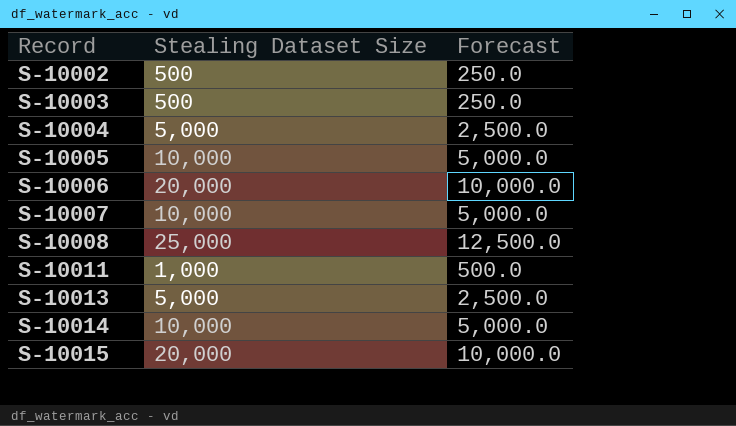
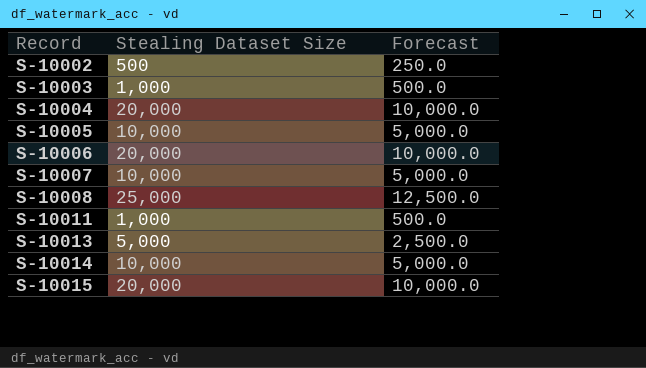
S-10003 | Stealing Dataset Size: 500 -> 1,000
S-10003 | Forecast: 250.0 -> 500.0
S-10004 | Stealing Dataset Size: 5,000 -> 20,000
S-10004 | Forecast: 2,500.0 -> 10,000.0

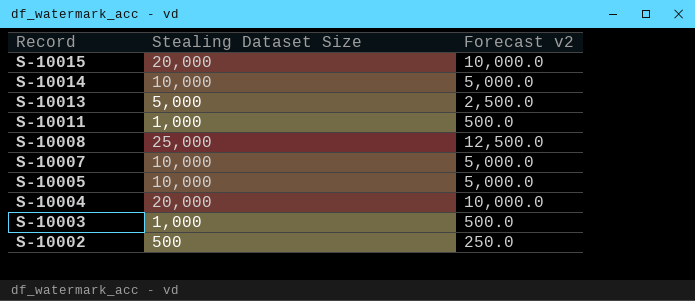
row order: Record ascending -> Record descending
column name: Forecast -> Forecast v2
row S-10006: 20,000 | 10,000.0 -> none

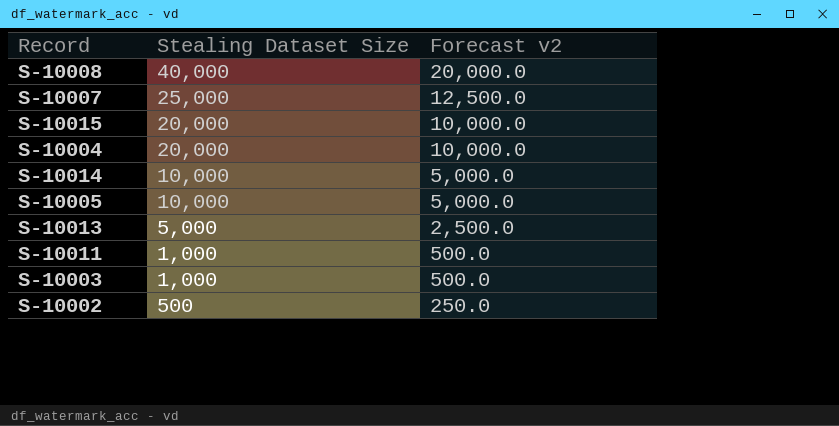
row order: Record descending -> Stealing Dataset Size descending
S-10008 | Stealing Dataset Size: 25,000 -> 40,000
S-10008 | Forecast v2: 12,500.0 -> 20,000.0
S-10007 | Stealing Dataset Size: 10,000 -> 25,000
S-10007 | Forecast v2: 5,000.0 -> 12,500.0

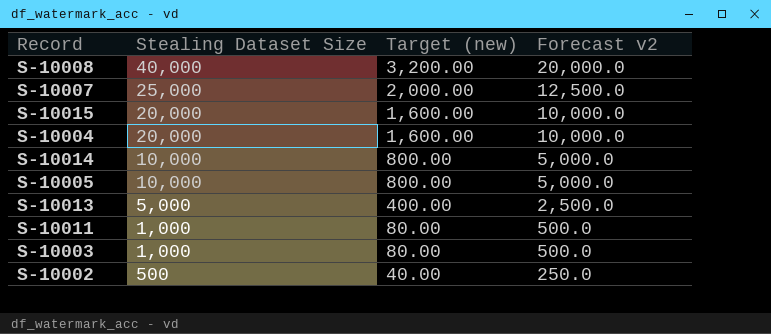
column Target (new) | formula: none -> [Stealing Dataset Size] * 0.08

